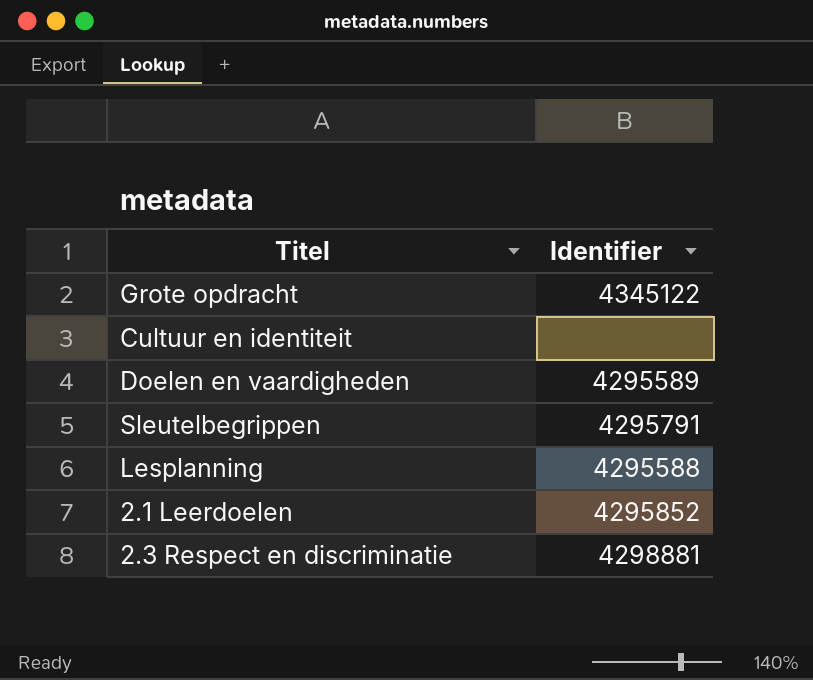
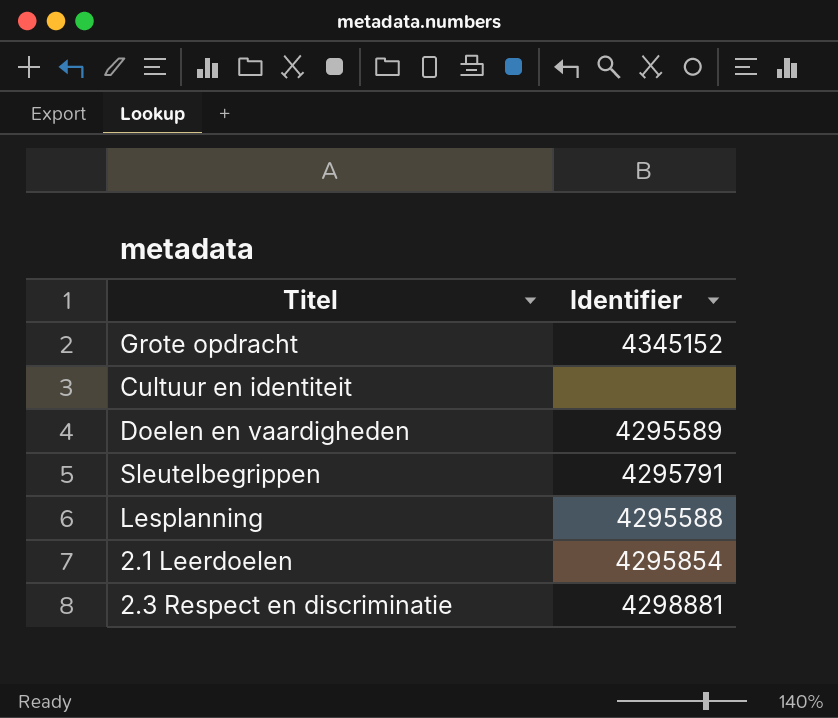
Grote opdracht | Identifier: 4345122 -> 4345152
2.1 Leerdoelen | Identifier: 4295852 -> 4295854

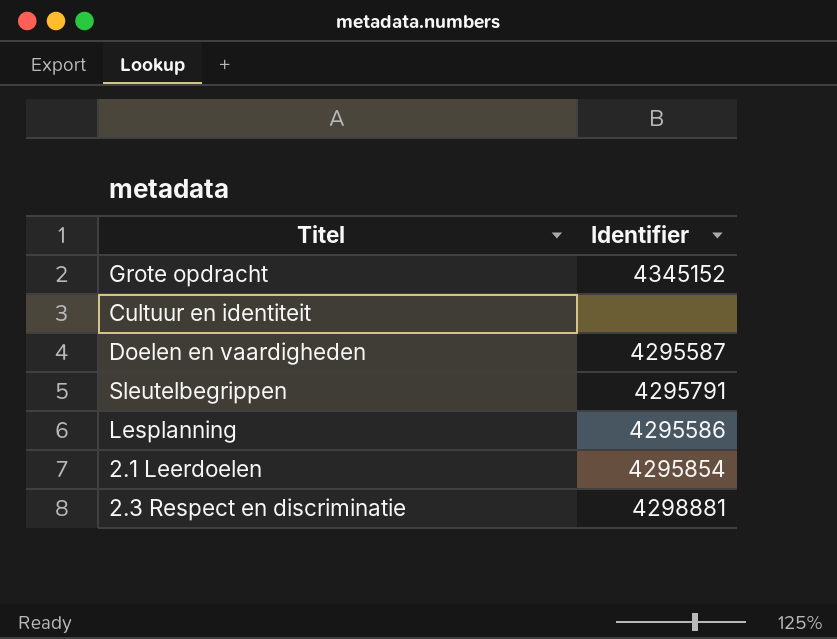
Doelen en vaardigheden | Identifier: 4295589 -> 4295587
Lesplanning | Identifier: 4295588 -> 4295586

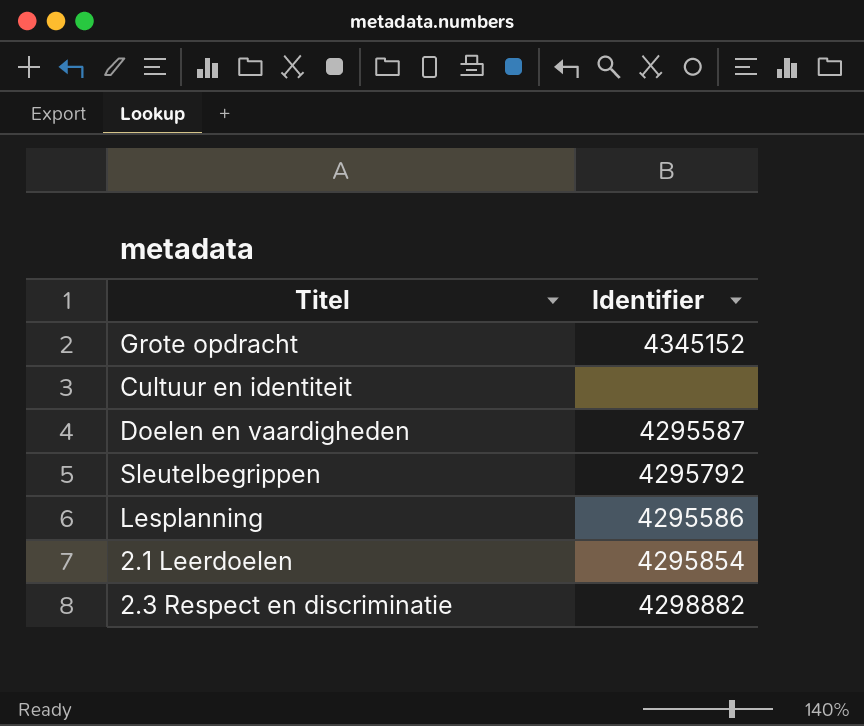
Sleutelbegrippen | Identifier: 4295791 -> 4295792
2.3 Respect en discriminatie | Identifier: 4298881 -> 4298882

